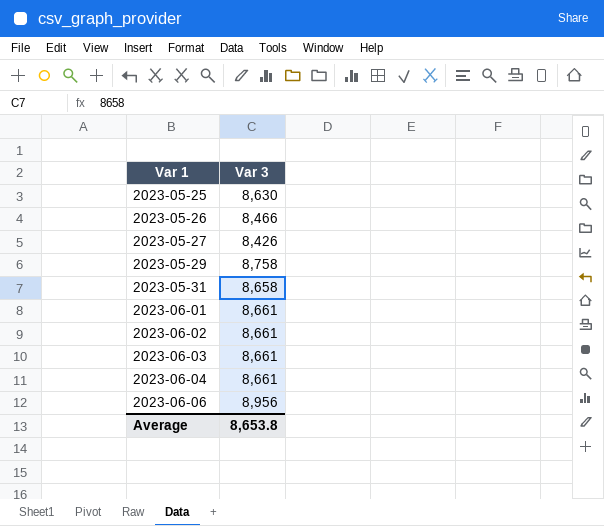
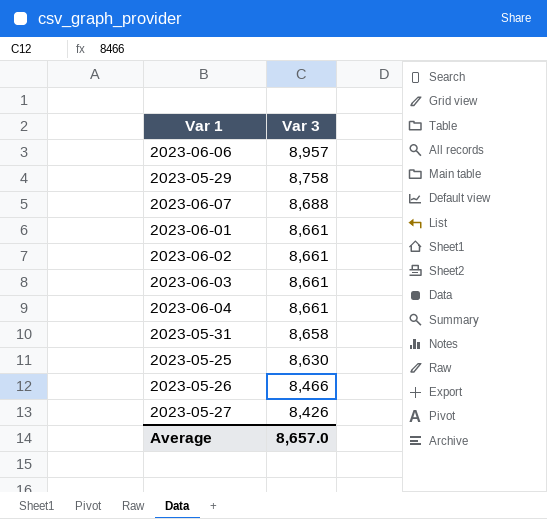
row order: Var 1 ascending -> Var 3 descending
2023-06-06 | Var 3: 8,956 -> 8,957
row 2023-06-07: none -> 8,688
Average | Var 3: 8,653.8 -> 8,657.0

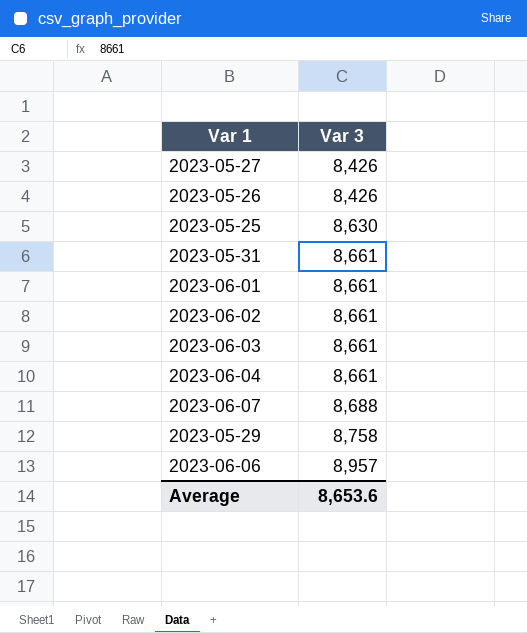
row order: Var 3 descending -> Var 3 ascending
2023-05-26 | Var 3: 8,466 -> 8,426
2023-05-31 | Var 3: 8,658 -> 8,661
Average | Var 3: 8,657.0 -> 8,653.6

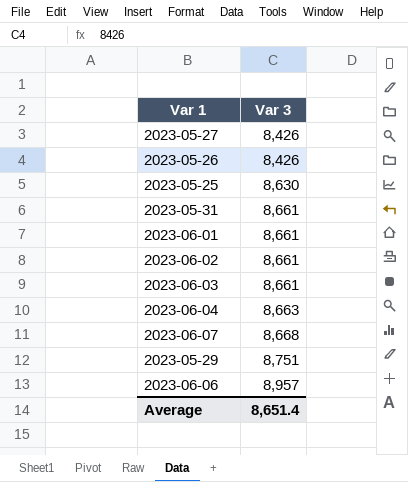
2023-06-04 | Var 3: 8,661 -> 8,663
2023-06-07 | Var 3: 8,688 -> 8,668
2023-05-29 | Var 3: 8,758 -> 8,751
Average | Var 3: 8,653.6 -> 8,651.4

